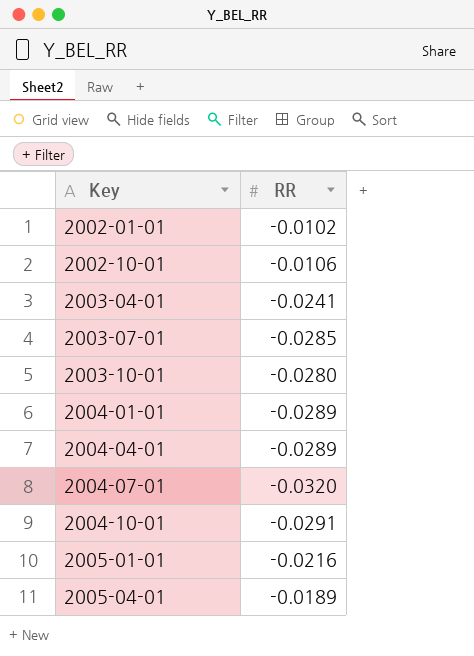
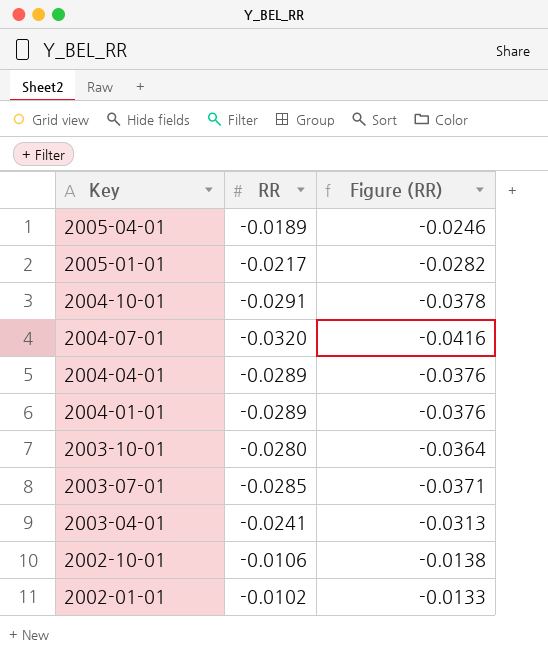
row order: Key ascending -> Key descending
column Figure (RR) | formula: none -> [RR] * 1.3
2005-01-01 | RR: -0.0216 -> -0.0217

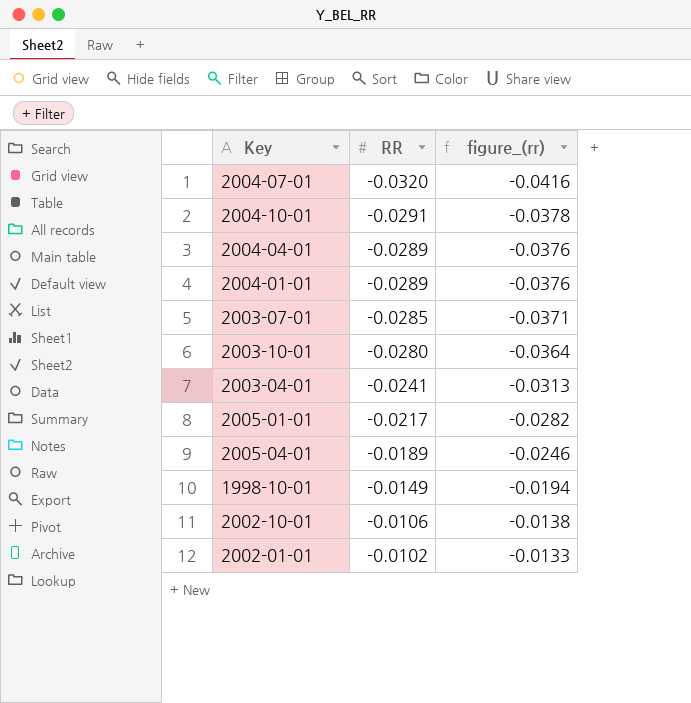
row order: Key descending -> RR ascending
column name: Figure (RR) -> figure_(rr)
row 1998-10-01: none -> -0.0149 | -0.0194

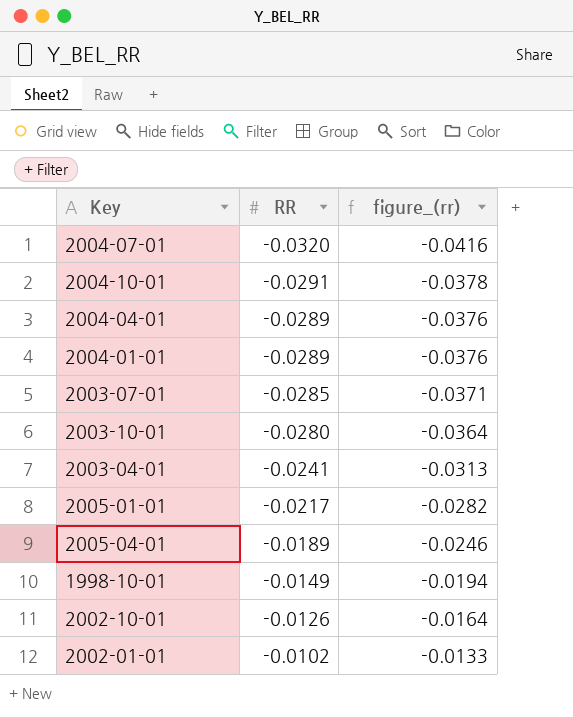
2002-10-01 | RR: -0.0106 -> -0.0126
2002-10-01 | figure_(rr): -0.0138 -> -0.0164

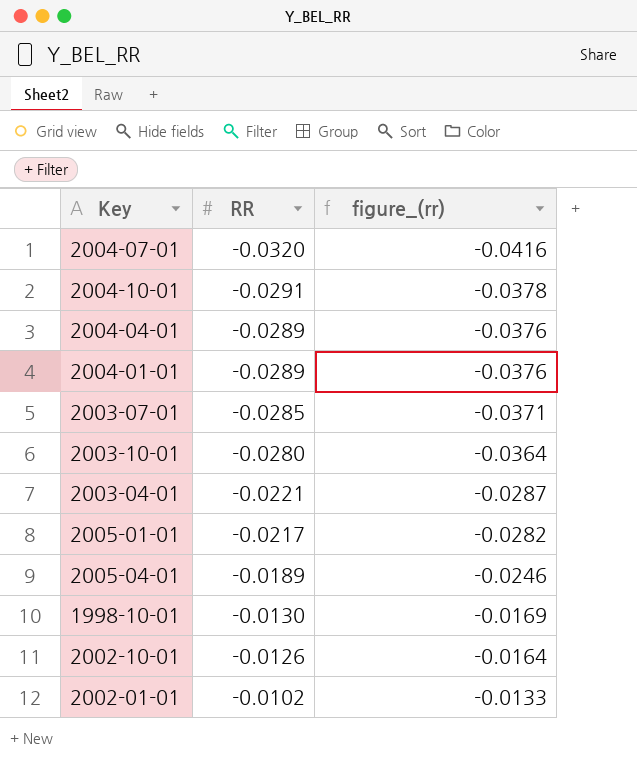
2003-04-01 | RR: -0.0241 -> -0.0221
2003-04-01 | figure_(rr): -0.0313 -> -0.0287
1998-10-01 | RR: -0.0149 -> -0.0130
1998-10-01 | figure_(rr): -0.0194 -> -0.0169

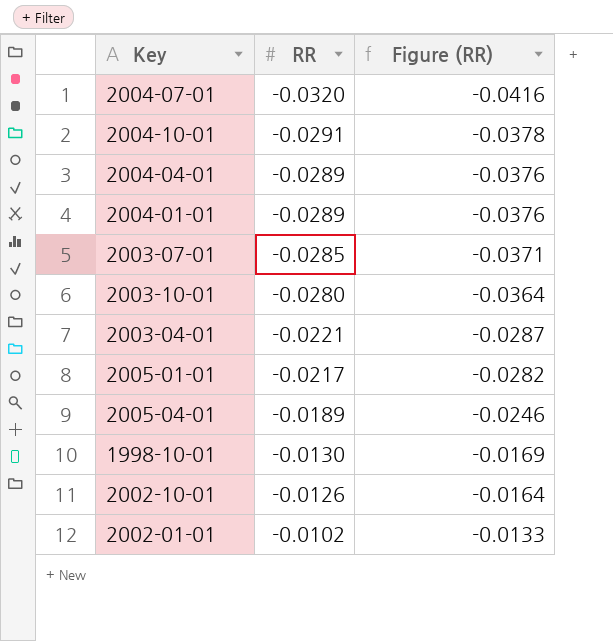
column name: figure_(rr) -> Figure (RR)

